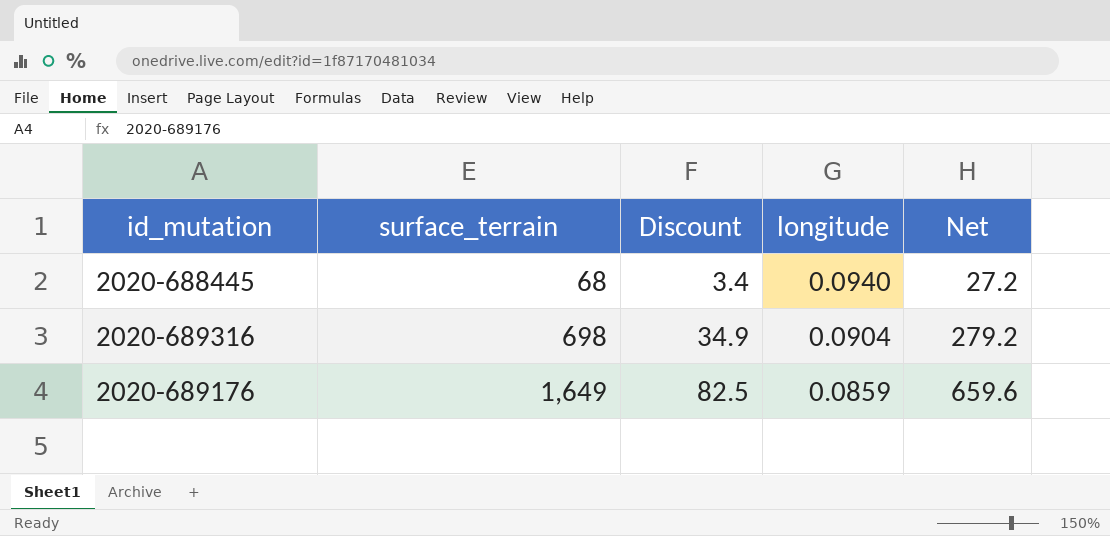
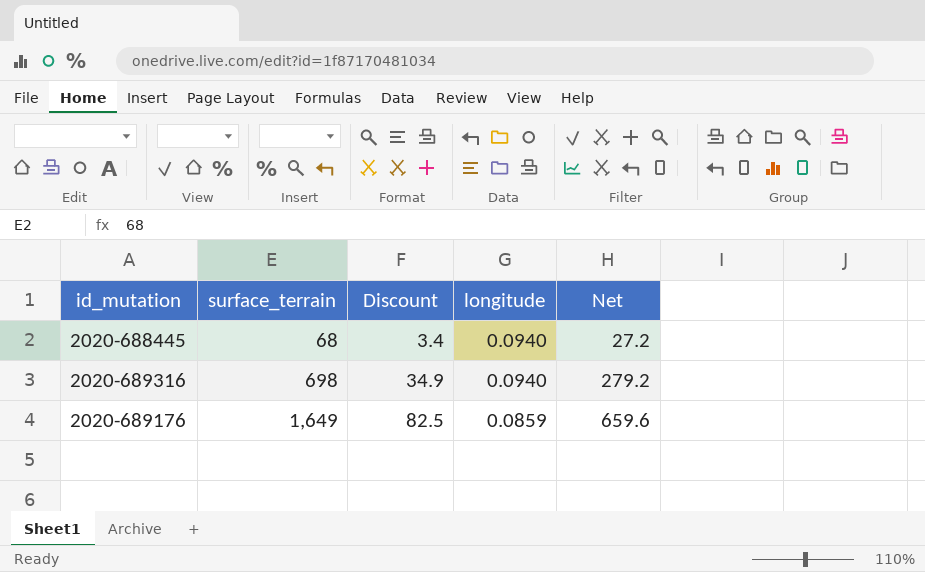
2020-689316 | longitude: 0.0904 -> 0.0940

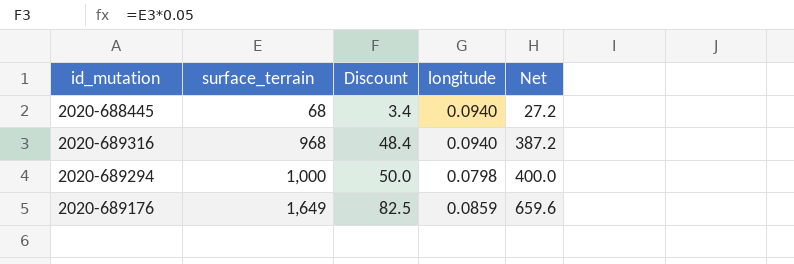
2020-689316 | surface_terrain: 698 -> 968
2020-689316 | Discount: 34.9 -> 48.4
2020-689316 | Net: 279.2 -> 387.2
row 2020-689294: none -> 1,000 | 50.0 | 0.0798 | 400.0

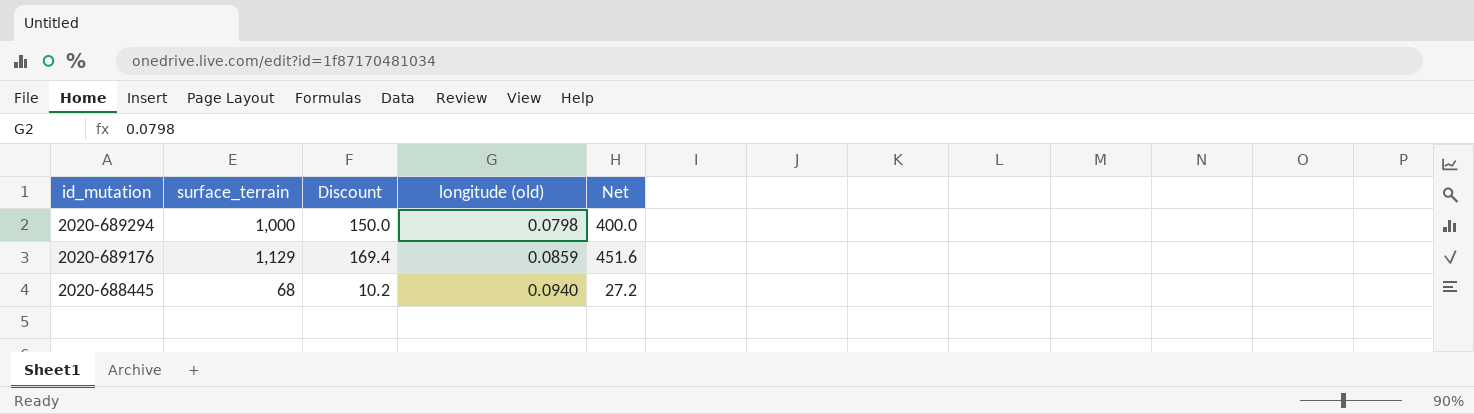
row order: surface_terrain ascending -> id_mutation descending
column Discount | formula: [surface_terrain] * 0.05 -> [surface_terrain] * 0.15
column name: longitude -> longitude (old)
row 2020-689316: 968 | 48.4 | 0.0940 | 387.2 -> none
2020-689176 | surface_terrain: 1,649 -> 1,129
2020-689176 | Net: 659.6 -> 451.6

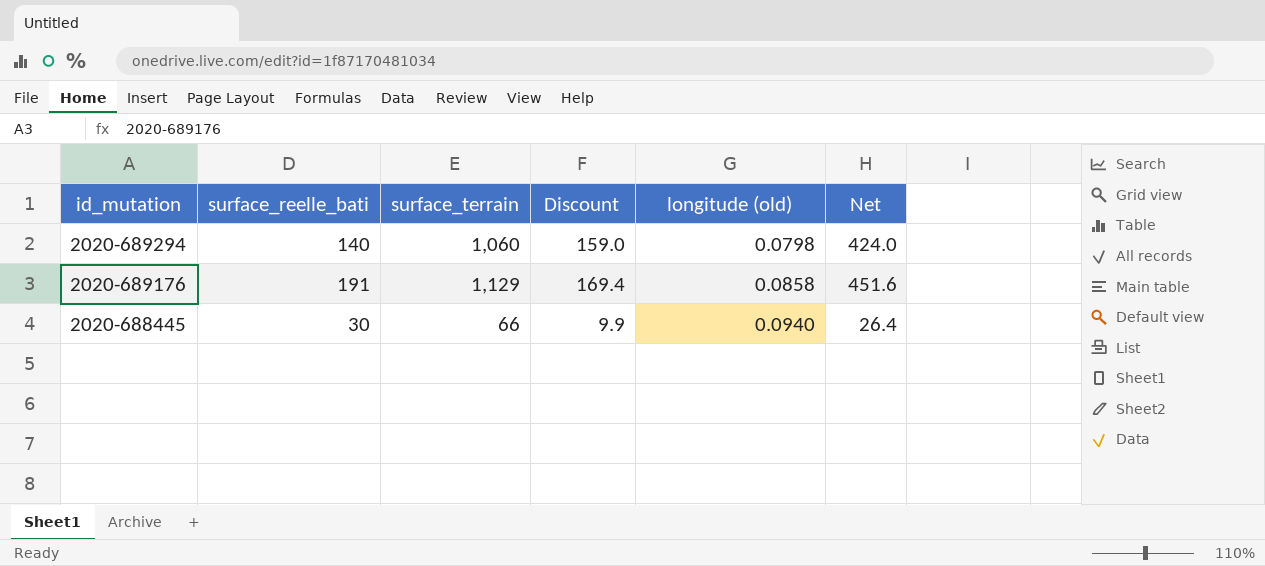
column surface_reelle_bati | position: none -> 2
2020-689294 | surface_terrain: 1,000 -> 1,060
2020-689294 | Discount: 150.0 -> 159.0
2020-689294 | Net: 400.0 -> 424.0
2020-689176 | longitude (old): 0.0859 -> 0.0858
2020-688445 | surface_terrain: 68 -> 66
2020-688445 | Discount: 10.2 -> 9.9
2020-688445 | Net: 27.2 -> 26.4

